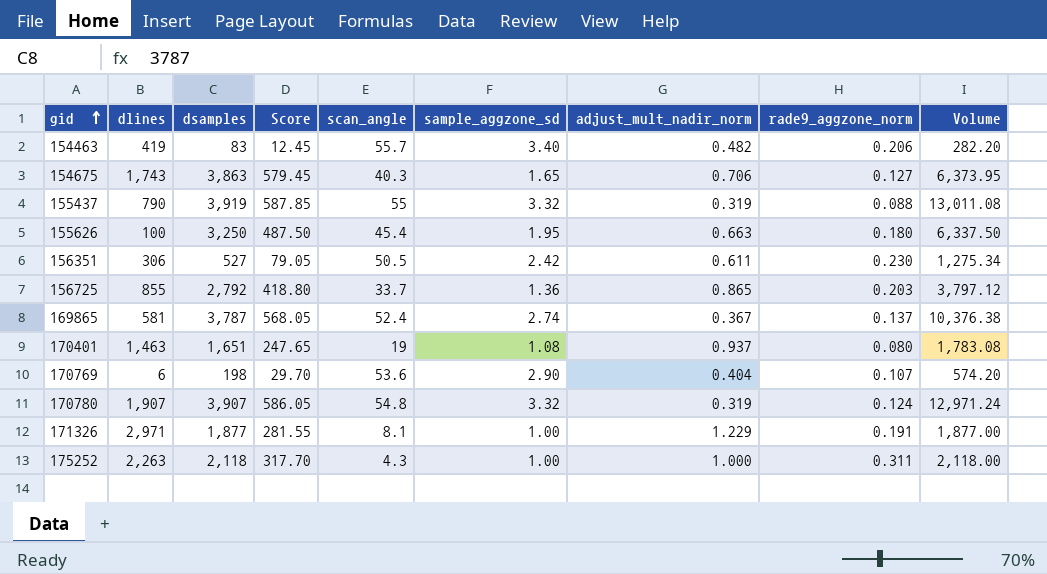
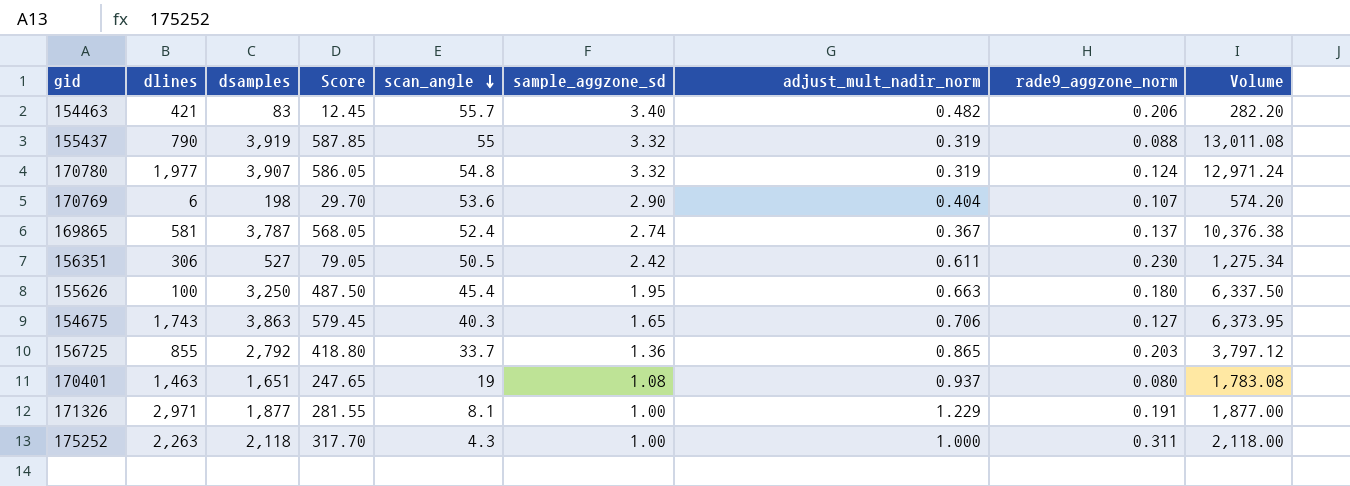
row order: gid ascending -> scan_angle descending
154463 | dlines: 419 -> 421
170780 | dlines: 1,907 -> 1,977

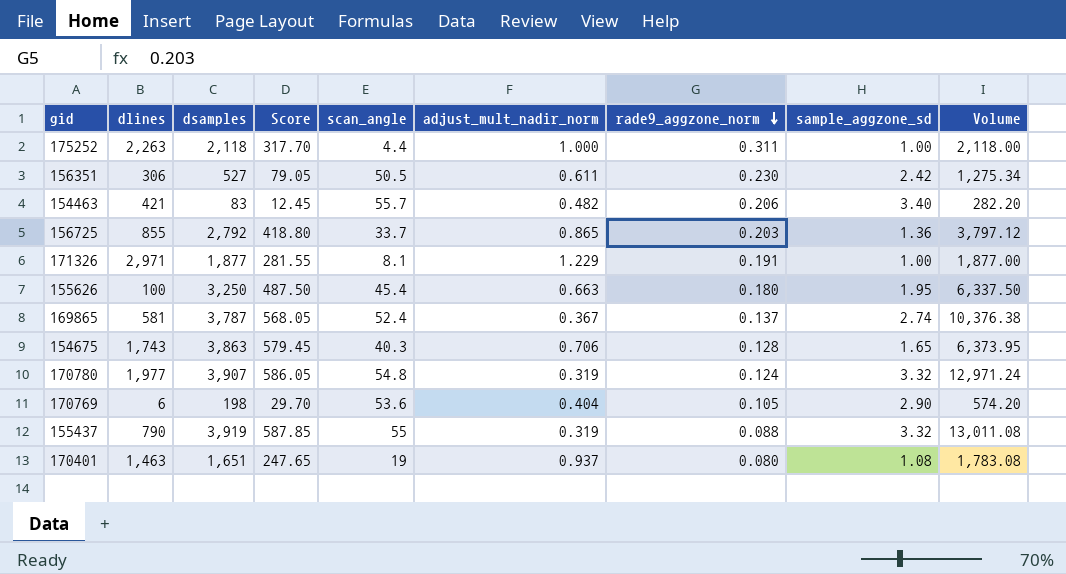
row order: scan_angle descending -> rade9_aggzone_norm descending
column sample_aggzone_sd | position: 6 -> 8
175252 | scan_angle: 4.3 -> 4.4
154675 | rade9_aggzone_norm: 0.127 -> 0.128
170769 | rade9_aggzone_norm: 0.107 -> 0.105

